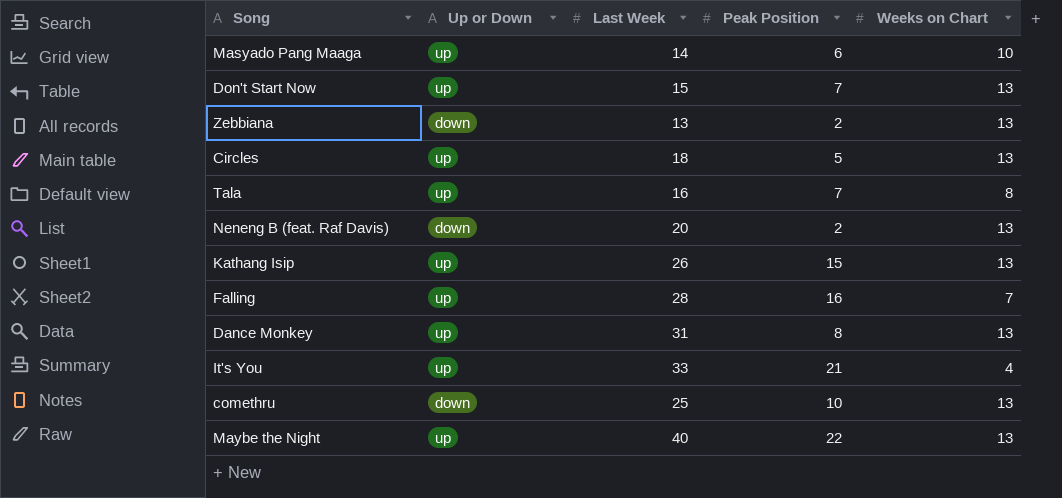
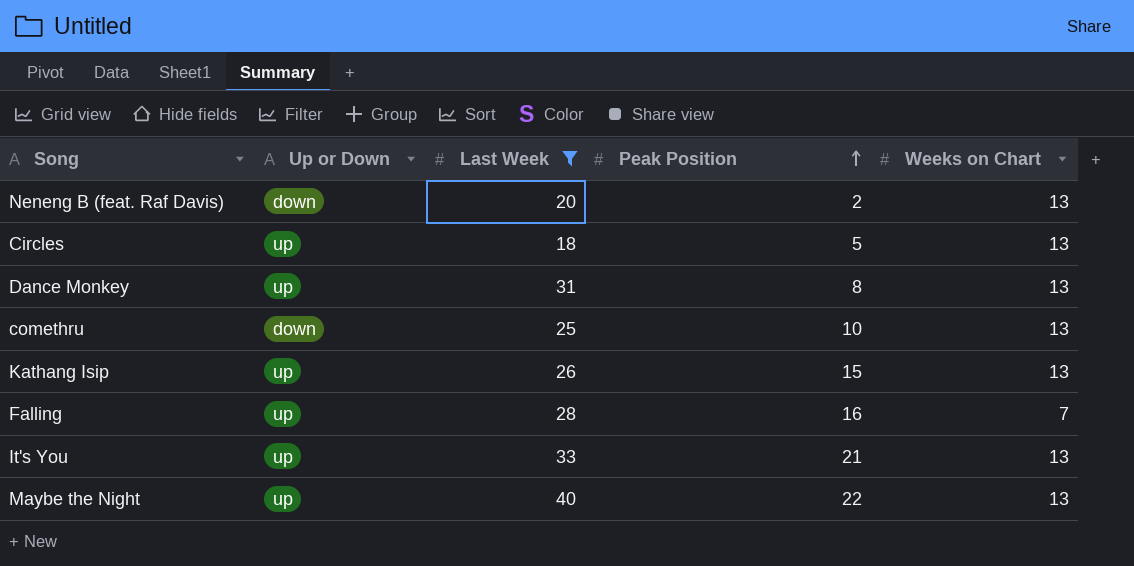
filter: none -> Last Week >= 18
row order: none -> Peak Position ascending
It's You | Weeks on Chart: 4 -> 13

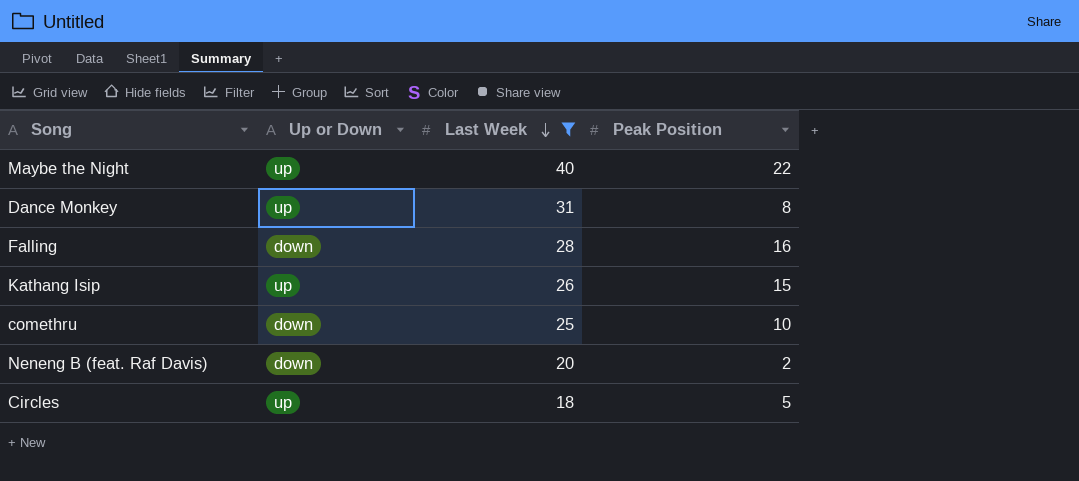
row order: Peak Position ascending -> Last Week descending
column Weeks on Chart | position: 5 -> none
row It's You: up | 33 | 21 | 13 -> none
Falling | Up or Down: up -> down

